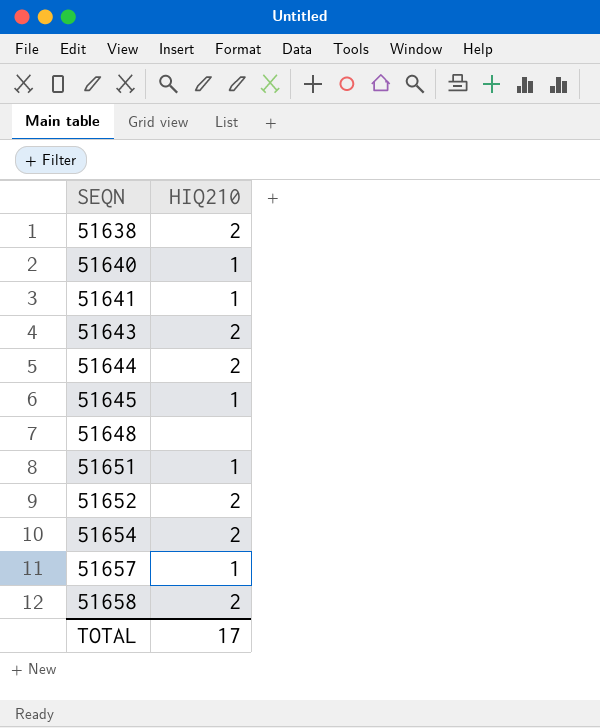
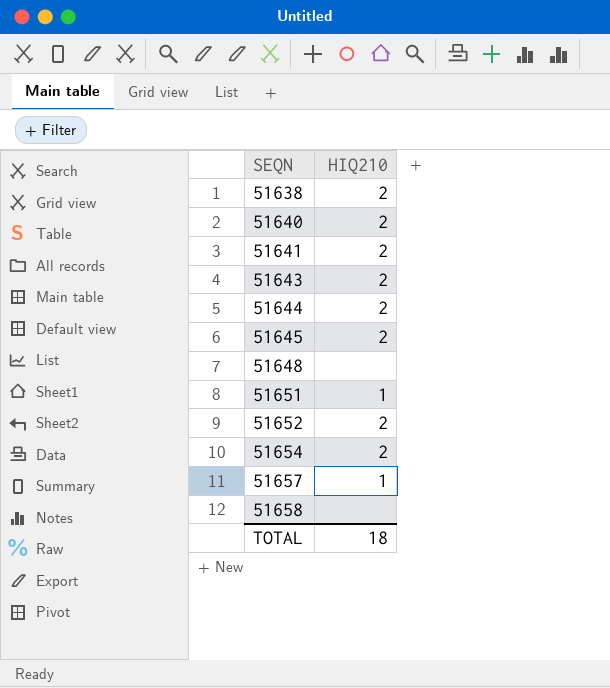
51640 | HIQ210: 1 -> 2
51641 | HIQ210: 1 -> 2
51645 | HIQ210: 1 -> 2
51658 | HIQ210: 2 -> none
TOTAL | HIQ210: 17 -> 18

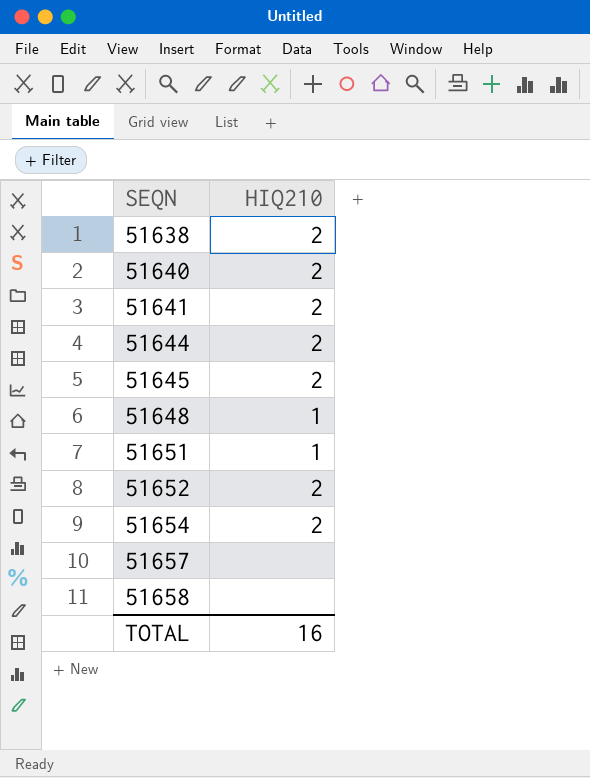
row 51643: 2 -> none
51648 | HIQ210: none -> 1
51657 | HIQ210: 1 -> none
TOTAL | HIQ210: 18 -> 16

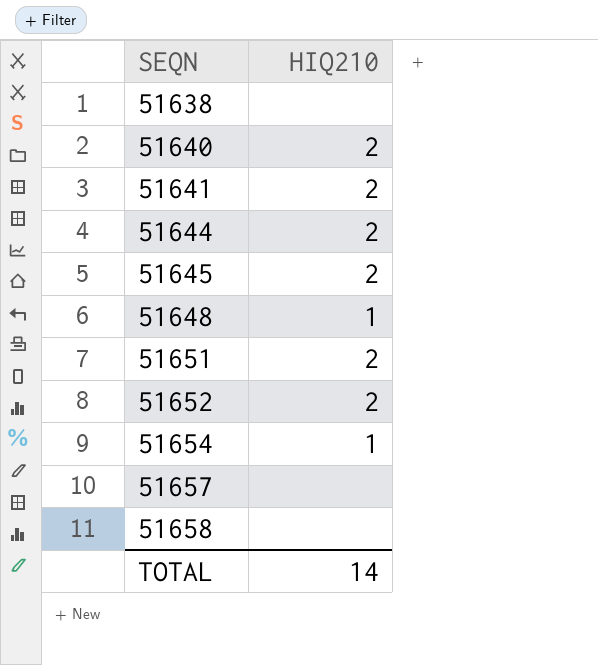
51638 | HIQ210: 2 -> none
51651 | HIQ210: 1 -> 2
51654 | HIQ210: 2 -> 1
TOTAL | HIQ210: 16 -> 14

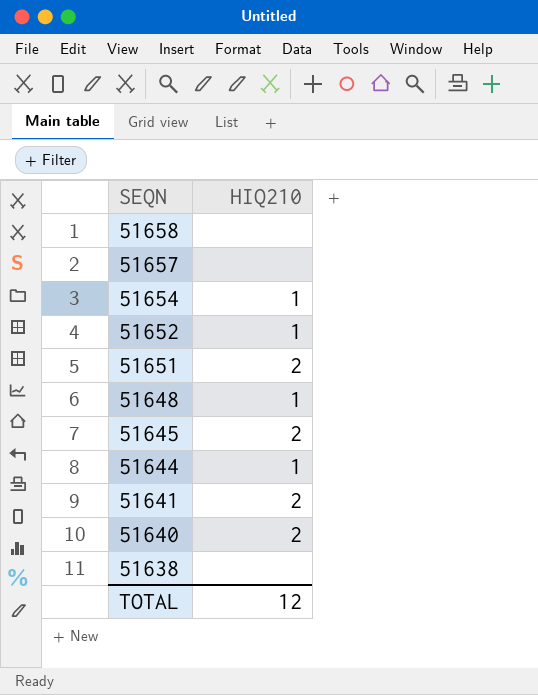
row order: SEQN ascending -> SEQN descending
51652 | HIQ210: 2 -> 1
51644 | HIQ210: 2 -> 1
TOTAL | HIQ210: 14 -> 12

